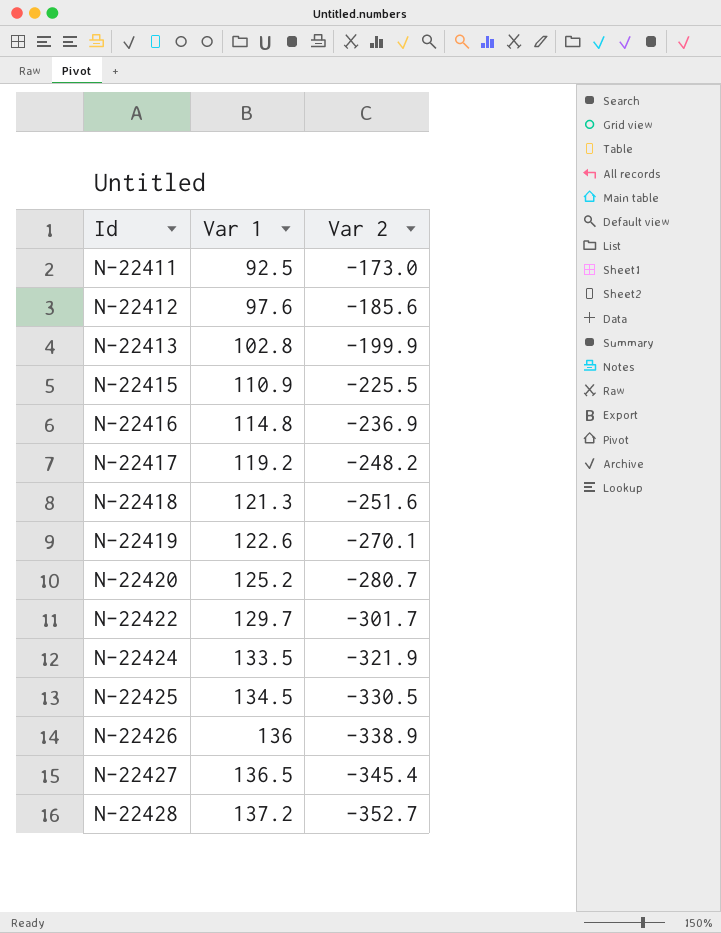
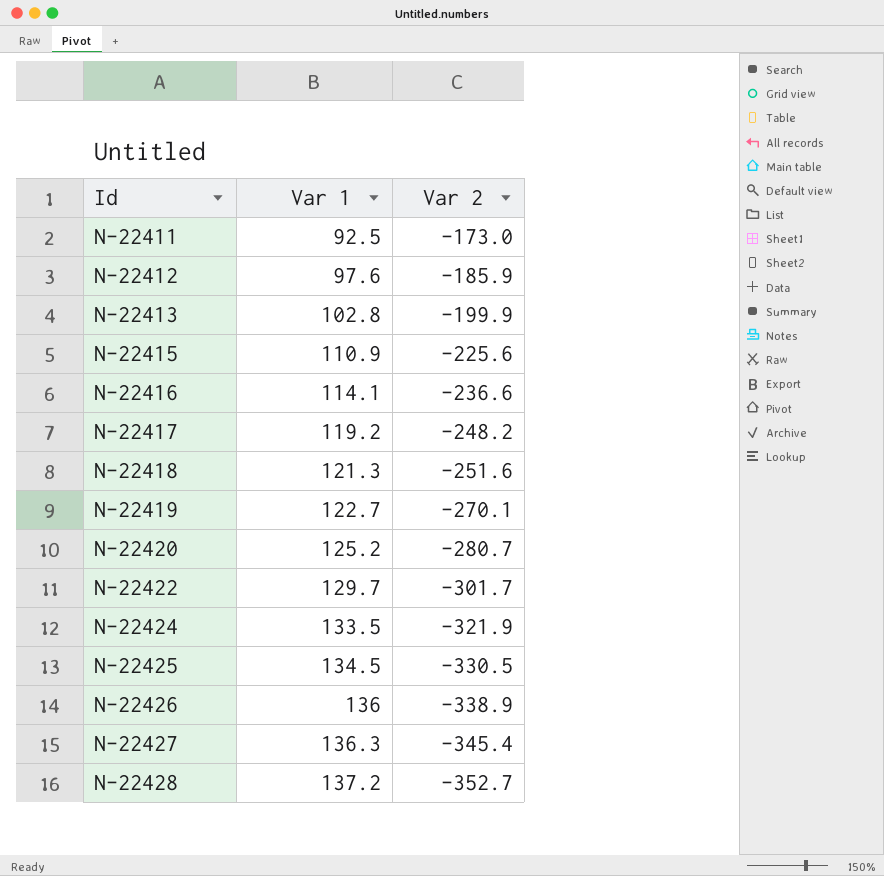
N-22412 | Var 2: -185.6 -> -185.9
N-22415 | Var 2: -225.5 -> -225.6
N-22416 | Var 1: 114.8 -> 114.1
N-22416 | Var 2: -236.9 -> -236.6
N-22419 | Var 1: 122.6 -> 122.7
N-22427 | Var 1: 136.5 -> 136.3

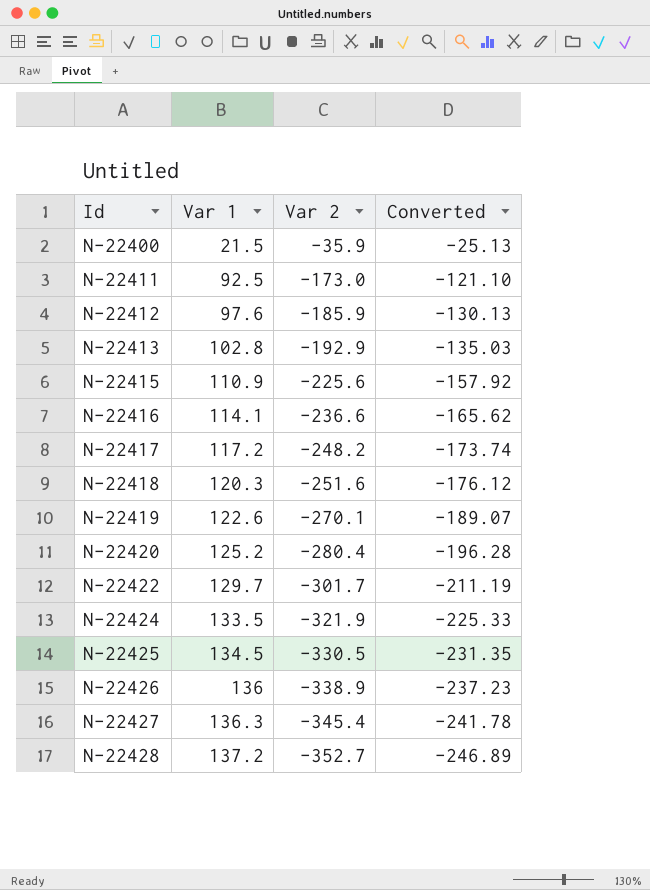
column Converted | formula: none -> [Var 2] * 0.7
row N-22400: none -> 21.5 | -35.9 | -25.13
N-22413 | Var 2: -199.9 -> -192.9
N-22417 | Var 1: 119.2 -> 117.2
N-22418 | Var 1: 121.3 -> 120.3
N-22419 | Var 1: 122.7 -> 122.6
N-22420 | Var 2: -280.7 -> -280.4

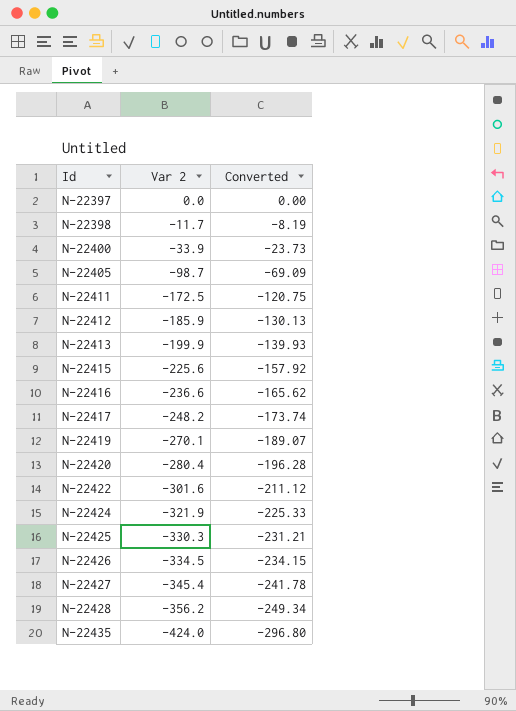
column Var 1 | position: 2 -> none
row N-22418: 120.3 | -251.6 | -176.12 -> none
row N-22397: none -> 0.0 | 0.00
row N-22398: none -> -11.7 | -8.19
N-22400 | Var 2: -35.9 -> -33.9
N-22400 | Converted: -25.13 -> -23.73
row N-22405: none -> -98.7 | -69.09
N-22411 | Var 2: -173.0 -> -172.5
N-22411 | Converted: -121.10 -> -120.75
N-22413 | Var 2: -192.9 -> -199.9
N-22413 | Converted: -135.03 -> -139.93
N-22422 | Var 2: -301.7 -> -301.6
N-22422 | Converted: -211.19 -> -211.12
N-22425 | Var 2: -330.5 -> -330.3
N-22425 | Converted: -231.35 -> -231.21
N-22426 | Var 2: -338.9 -> -334.5
N-22426 | Converted: -237.23 -> -234.15
N-22428 | Var 2: -352.7 -> -356.2
N-22428 | Converted: -246.89 -> -249.34
row N-22435: none -> -424.0 | -296.80

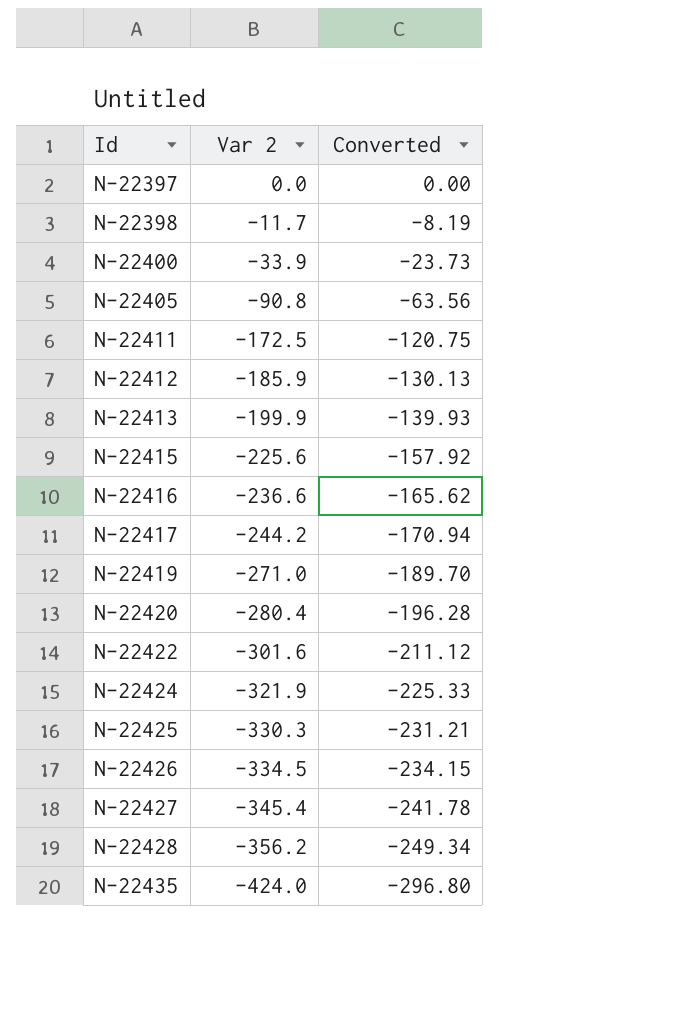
N-22405 | Var 2: -98.7 -> -90.8
N-22405 | Converted: -69.09 -> -63.56
N-22417 | Var 2: -248.2 -> -244.2
N-22417 | Converted: -173.74 -> -170.94
N-22419 | Var 2: -270.1 -> -271.0
N-22419 | Converted: -189.07 -> -189.70

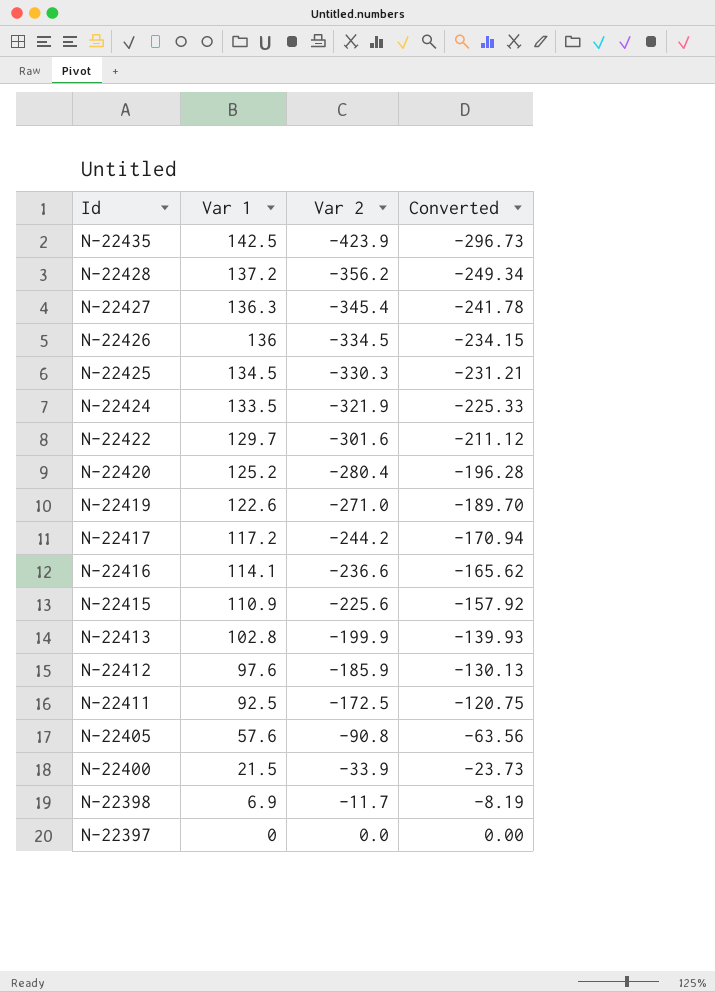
row order: Id ascending -> Id descending
column Var 1 | position: none -> 2
N-22435 | Var 2: -424.0 -> -423.9
N-22435 | Converted: -296.80 -> -296.73

